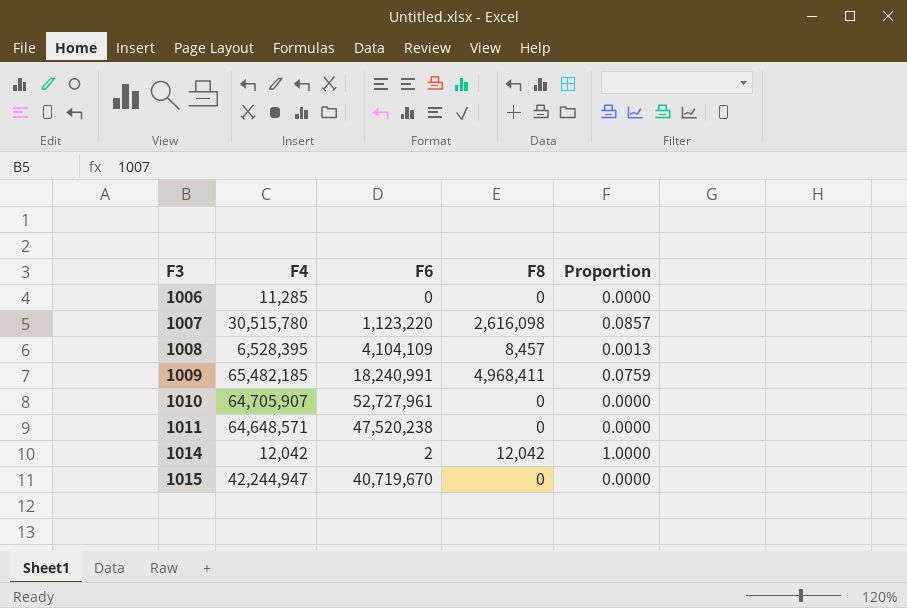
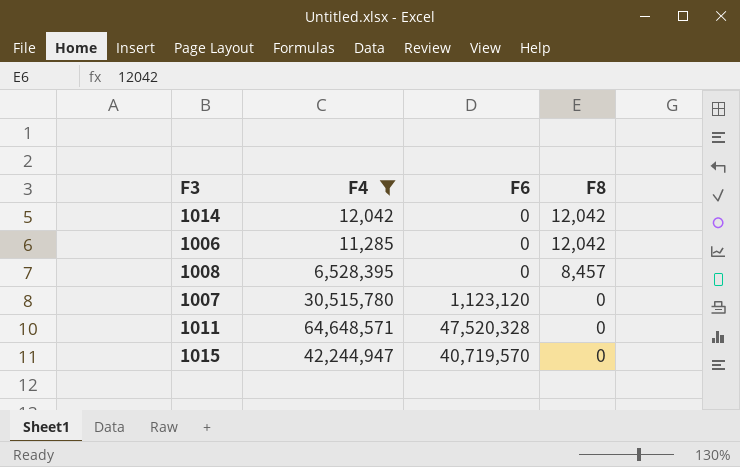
filter: none -> F4 <= 64,648,571
row order: F3 ascending -> F8 descending
column Proportion | formula: [F8] / [F4] -> none
1014 | F6: 2 -> 0
1006 | F8: 0 -> 12,042
1008 | F6: 4,104,109 -> 0
1007 | F6: 1,123,220 -> 1,123,120
1007 | F8: 2,616,098 -> 0
1011 | F6: 47,520,238 -> 47,520,328
1015 | F6: 40,719,670 -> 40,719,570

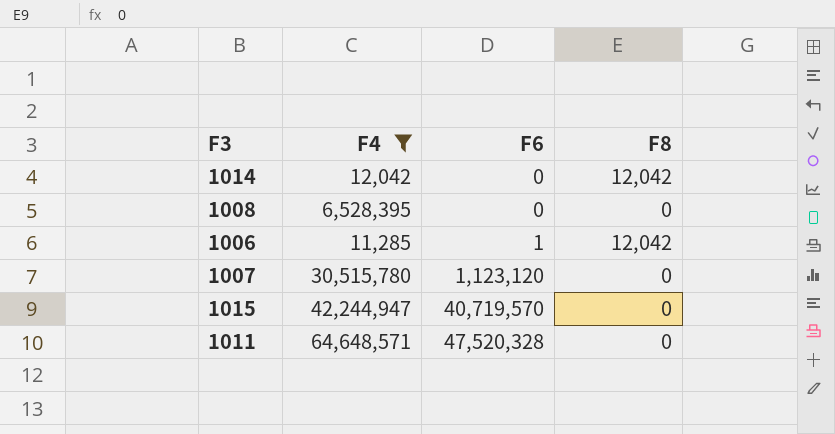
row order: F8 descending -> F6 ascending
1008 | F8: 8,457 -> 0
1006 | F6: 0 -> 1

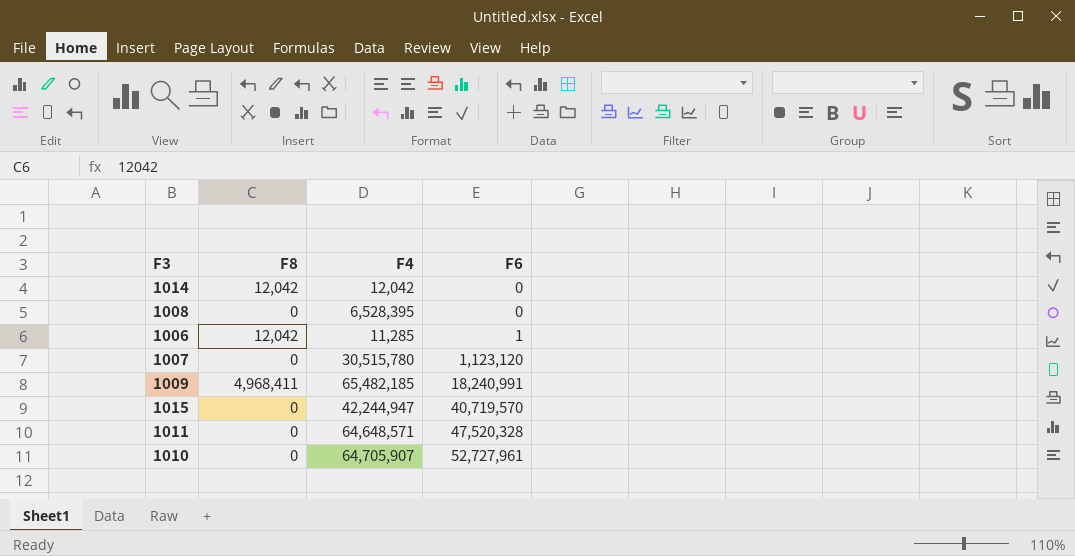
filter: F4 <= 64,648,571 -> none
column F8 | position: 4 -> 2

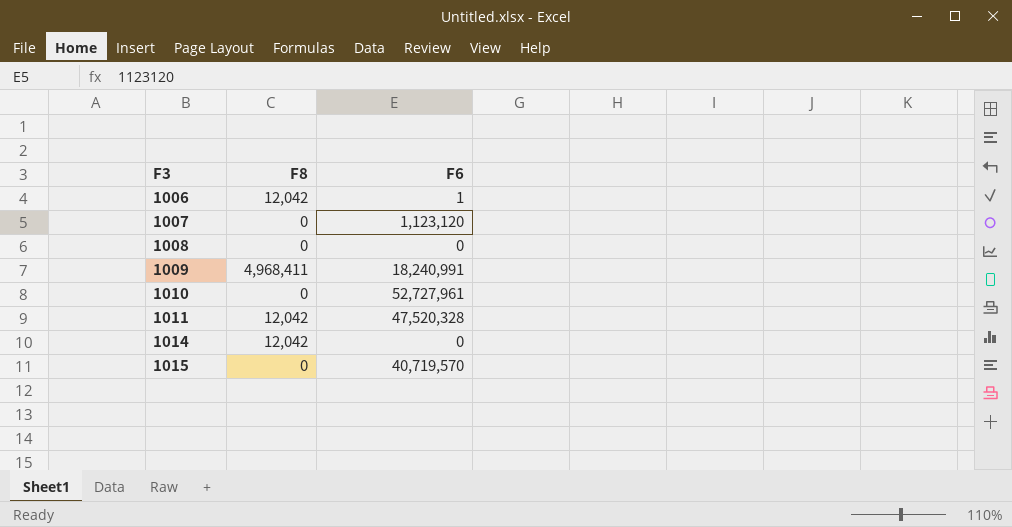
row order: F6 ascending -> F3 ascending
column F4 | position: 3 -> none
1011 | F8: 0 -> 12,042

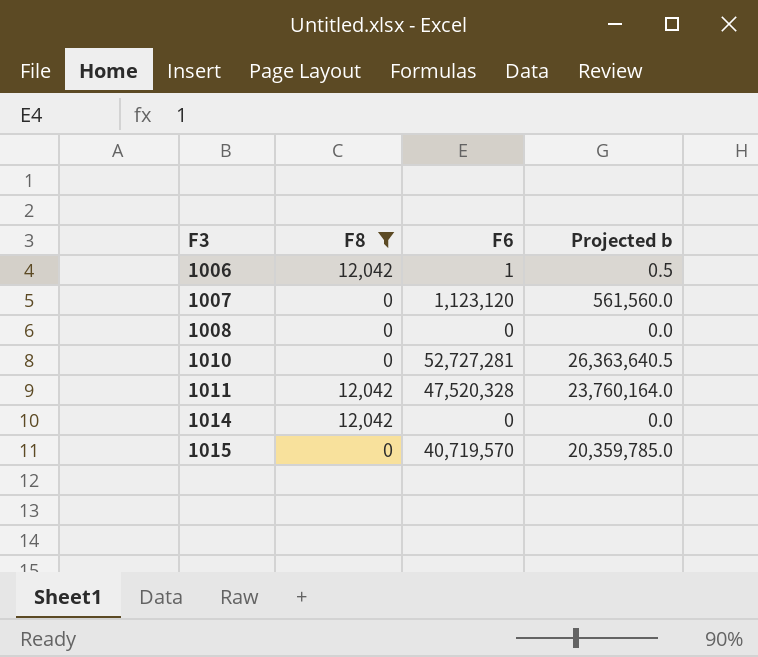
filter: none -> F8 != 4,968,411
column Projected b | formula: none -> [F6] * 0.5
1010 | F6: 52,727,961 -> 52,727,281

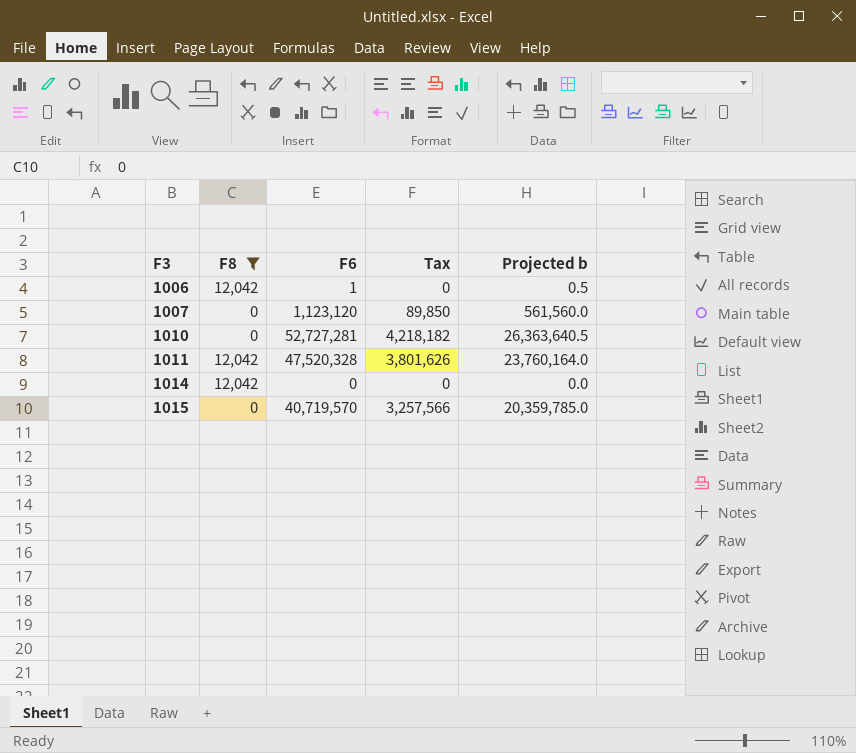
column Tax | formula: none -> [F6] * 0.08
row 1008: 0 | 0 | 0.0 -> none

